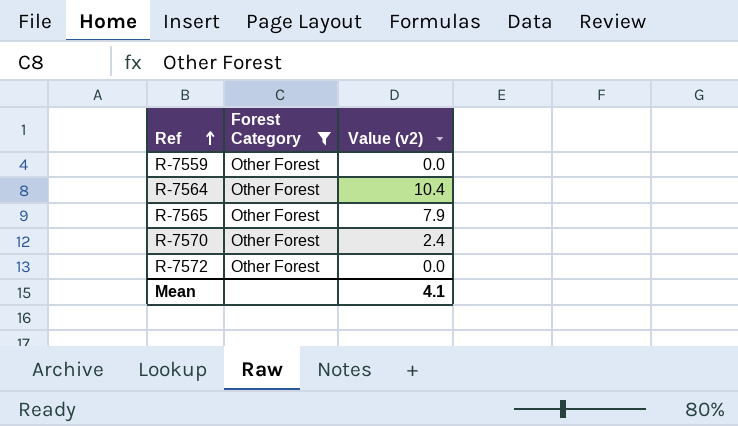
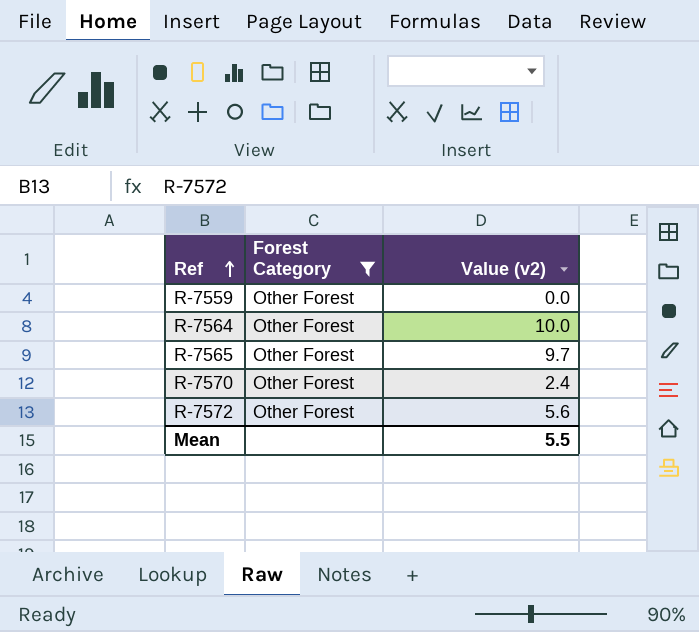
R-7564 | Value (v2): 10.4 -> 10.0
R-7565 | Value (v2): 7.9 -> 9.7
R-7572 | Value (v2): 0.0 -> 5.6
Mean | Value (v2): 4.1 -> 5.5

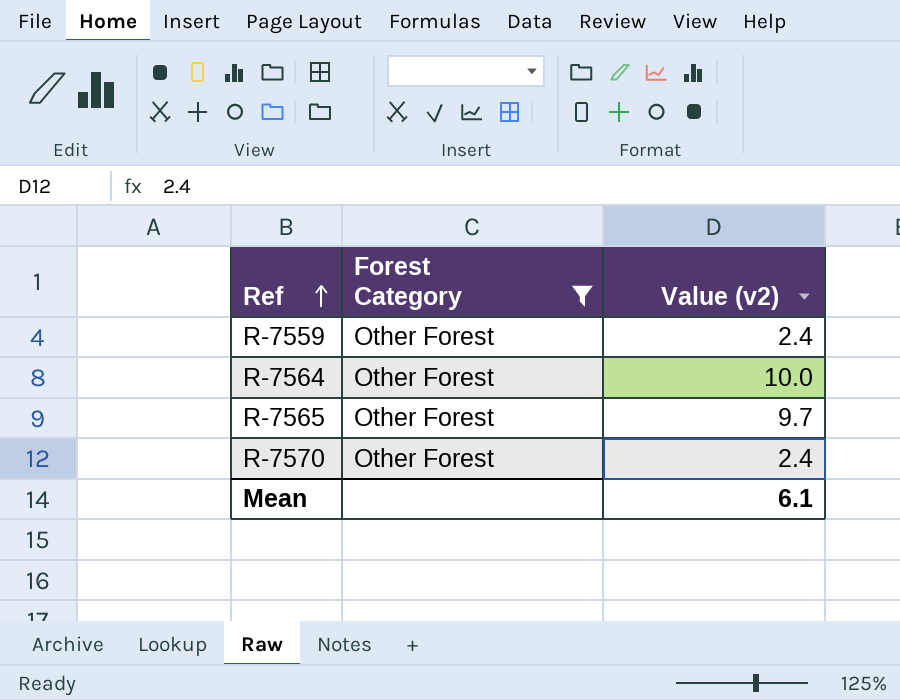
row R-7572: Other Forest | 5.6 -> none
R-7559 | Value (v2): 0.0 -> 2.4
Mean | Value (v2): 5.5 -> 6.1

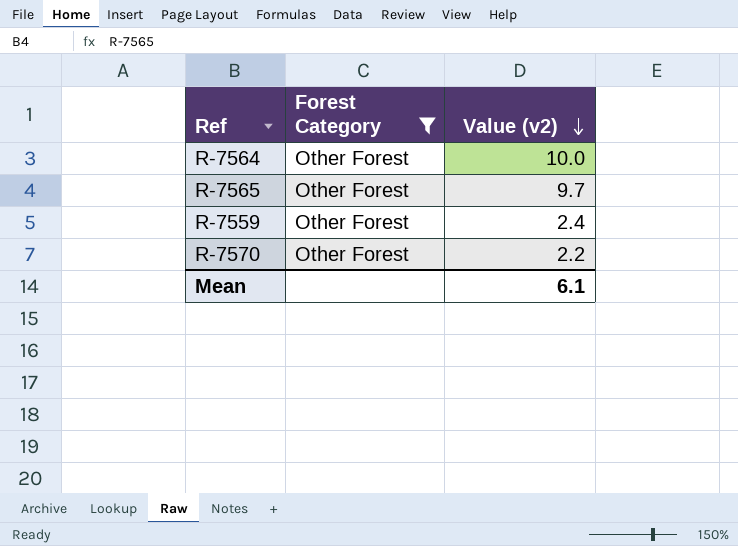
row order: Ref ascending -> Value (v2) descending
R-7570 | Value (v2): 2.4 -> 2.2

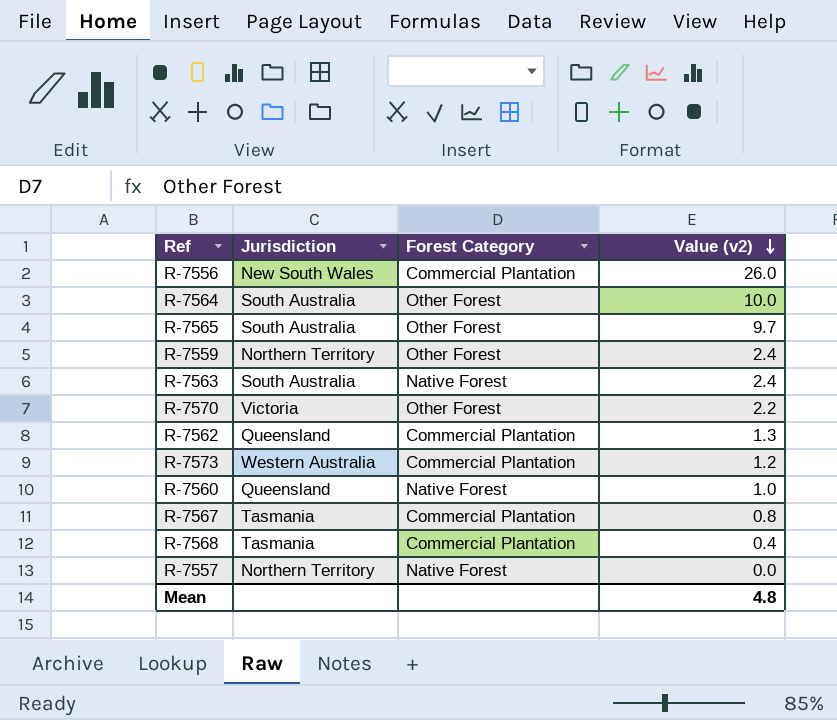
filter: Forest Category = Other Forest -> none
column Jurisdiction | position: none -> 2
Mean | Value (v2): 6.1 -> 4.8

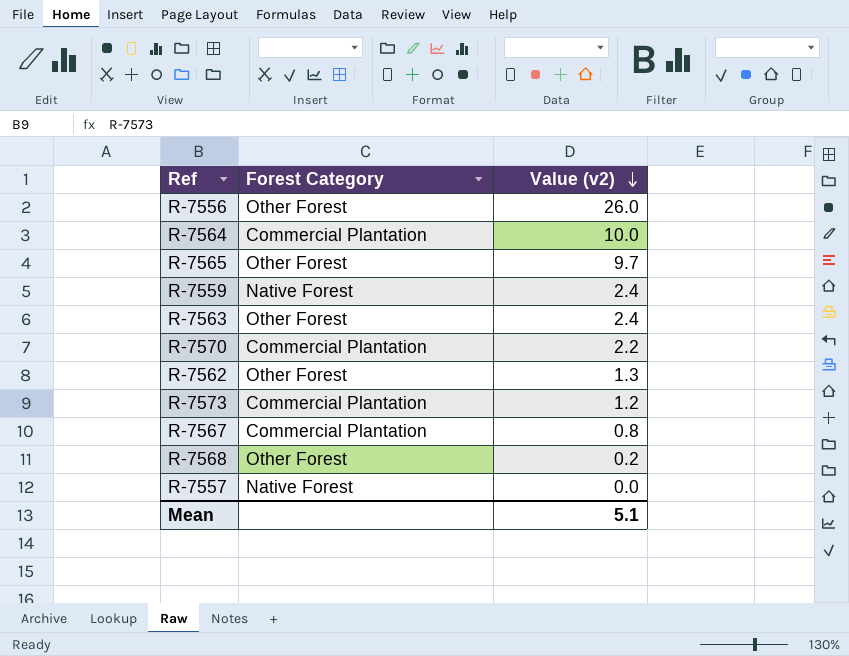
column Jurisdiction | position: 2 -> none
row R-7560: Queensland | Native Forest | 1.0 -> none
R-7556 | Forest Category: Commercial Plantation -> Other Forest
R-7564 | Forest Category: Other Forest -> Commercial Plantation
R-7559 | Forest Category: Other Forest -> Native Forest
R-7563 | Forest Category: Native Forest -> Other Forest
R-7570 | Forest Category: Other Forest -> Commercial Plantation
R-7562 | Forest Category: Commercial Plantation -> Other Forest
R-7568 | Forest Category: Commercial Plantation -> Other Forest
R-7568 | Value (v2): 0.4 -> 0.2
Mean | Value (v2): 4.8 -> 5.1

